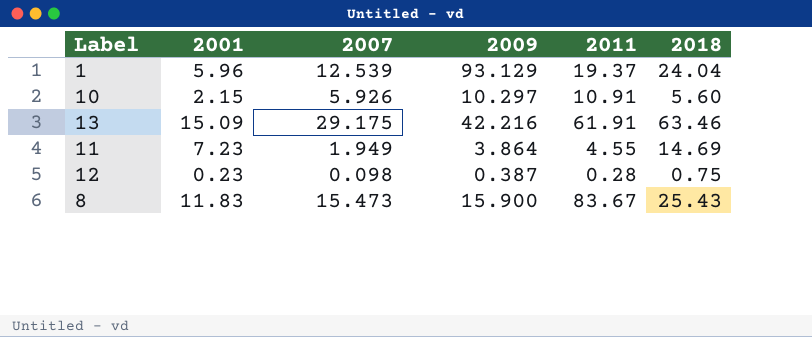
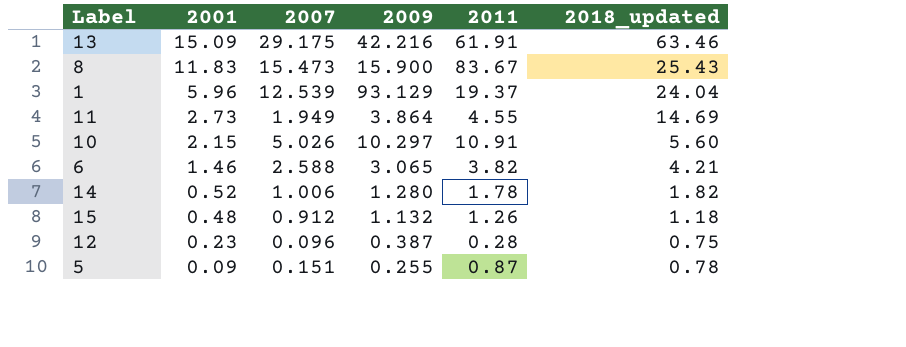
row order: none -> 2001 descending
column name: 2018 -> 2018_updated
11 | 2001: 7.23 -> 2.73
10 | 2007: 5.926 -> 5.026
row 6: none -> 1.46 | 2.588 | 3.065 | 3.82 | 4.21
row 14: none -> 0.52 | 1.006 | 1.280 | 1.78 | 1.82
row 15: none -> 0.48 | 0.912 | 1.132 | 1.26 | 1.18
12 | 2007: 0.098 -> 0.096
row 5: none -> 0.09 | 0.151 | 0.255 | 0.87 | 0.78

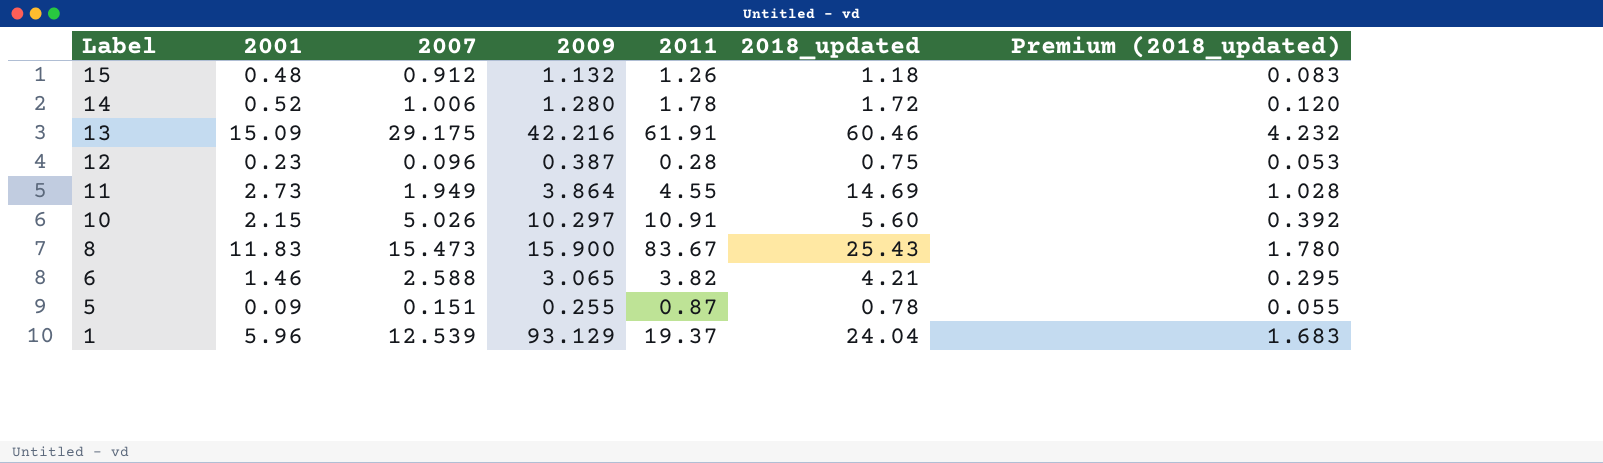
row order: 2001 descending -> Label descending
column Premium (2018_updated) | formula: none -> [2018_updated] * 0.07
14 | 2018_updated: 1.82 -> 1.72
13 | 2018_updated: 63.46 -> 60.46

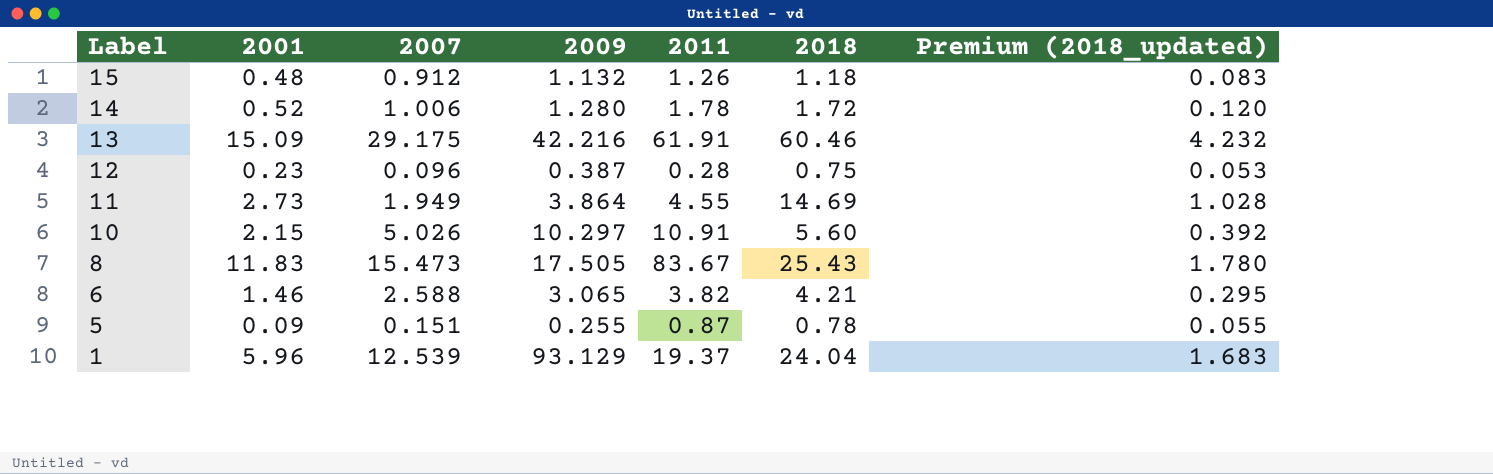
column name: 2018_updated -> 2018
8 | 2009: 15.900 -> 17.505

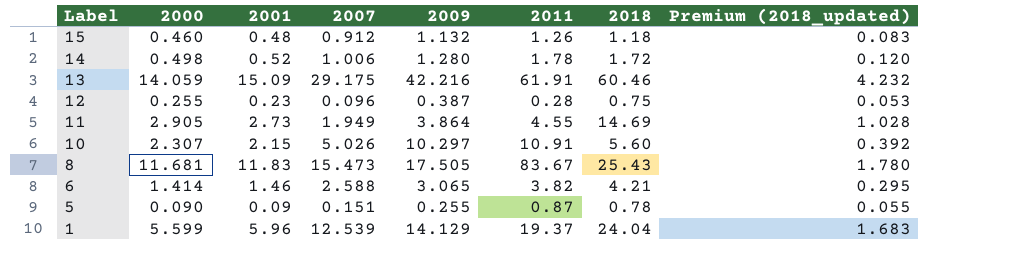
column 2000 | position: none -> 2
1 | 2009: 93.129 -> 14.129

